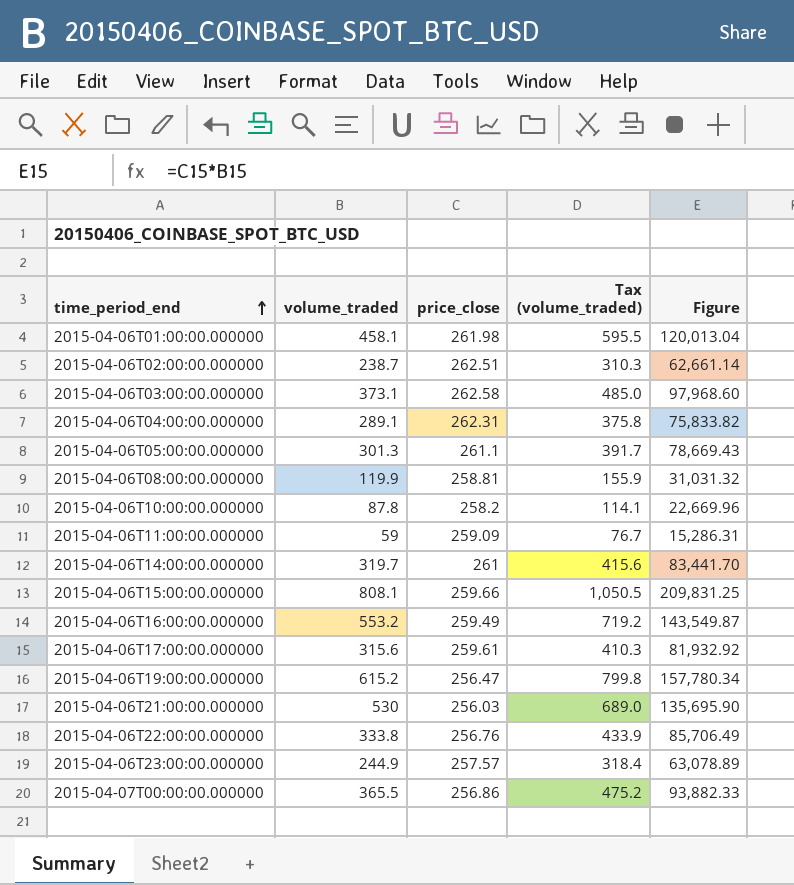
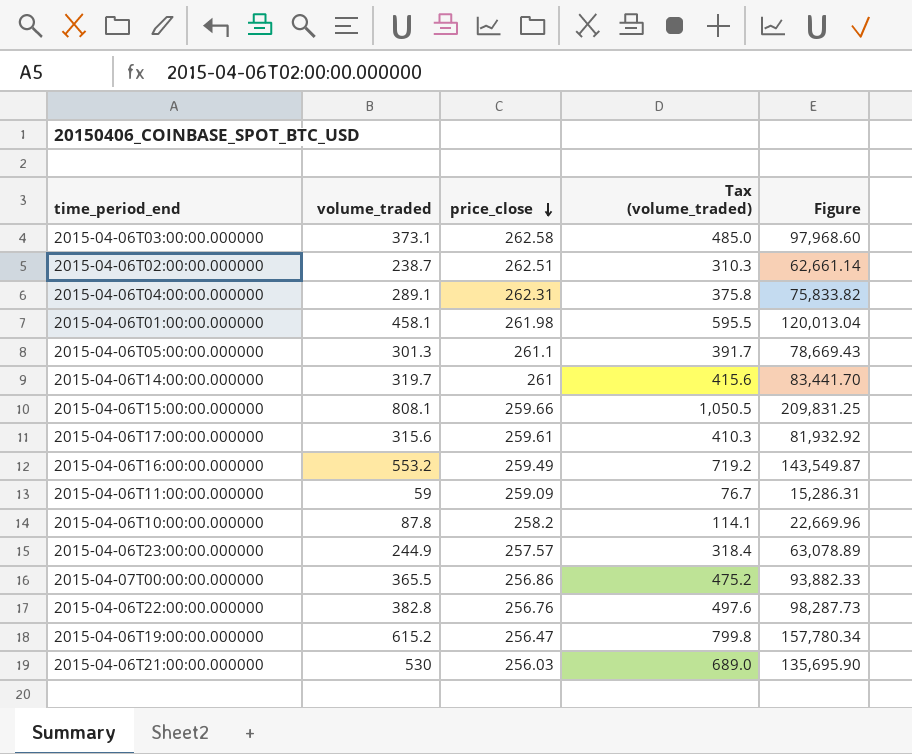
row order: time_period_end ascending -> price_close descending
row 2015-04-06T08:00:00.000000: 119.9 | 258.81 | 155.9 | 31,031.32 -> none
2015-04-06T22:00:00.000000 | volume_traded: 333.8 -> 382.8
2015-04-06T22:00:00.000000 | Tax (volume_traded): 433.9 -> 497.6
2015-04-06T22:00:00.000000 | Figure: 85,706.49 -> 98,287.73

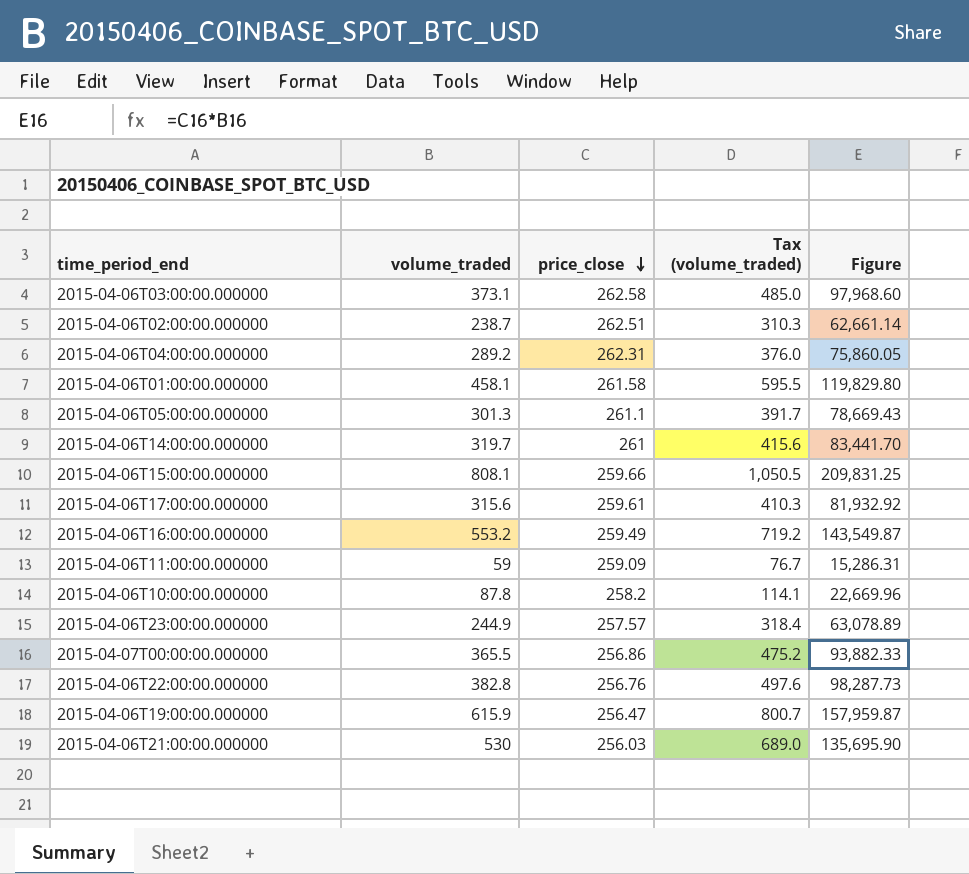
2015-04-06T04:00:00.000000 | volume_traded: 289.1 -> 289.2
2015-04-06T04:00:00.000000 | Tax (volume_traded): 375.8 -> 376.0
2015-04-06T04:00:00.000000 | Figure: 75,833.82 -> 75,860.05
2015-04-06T01:00:00.000000 | price_close: 261.98 -> 261.58
2015-04-06T01:00:00.000000 | Figure: 120,013.04 -> 119,829.80
2015-04-06T19:00:00.000000 | volume_traded: 615.2 -> 615.9
2015-04-06T19:00:00.000000 | Tax (volume_traded): 799.8 -> 800.7
2015-04-06T19:00:00.000000 | Figure: 157,780.34 -> 157,959.87

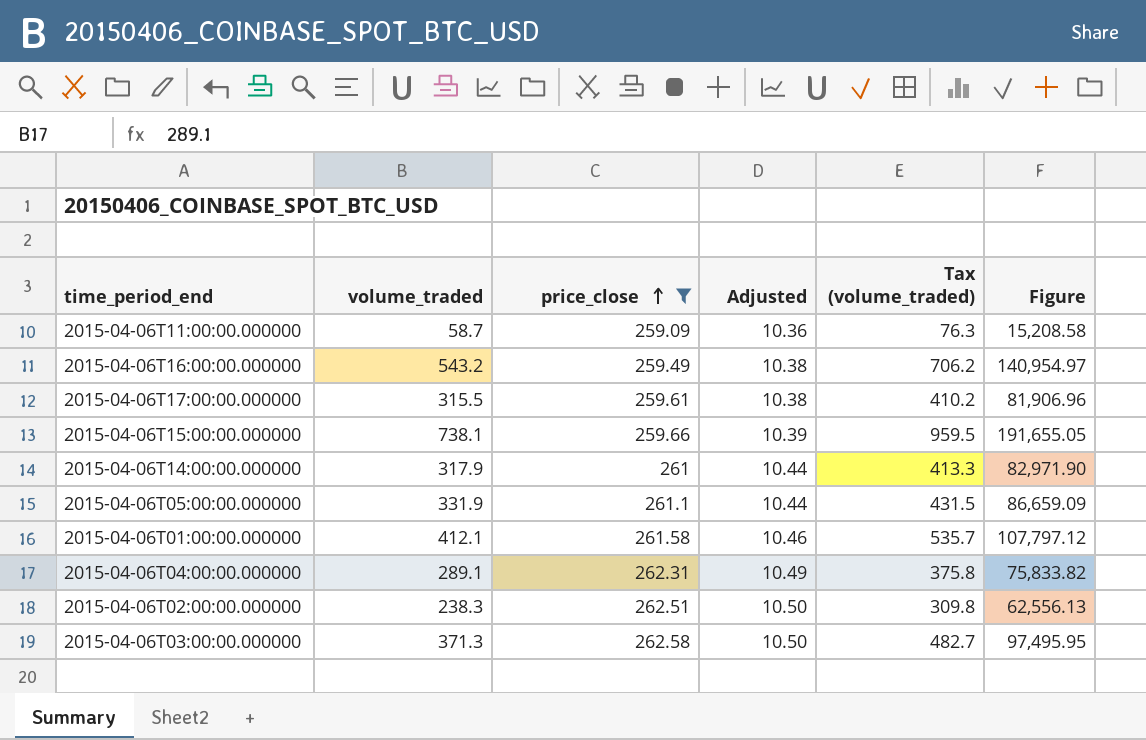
filter: none -> price_close >= 259.09
row order: price_close descending -> price_close ascending
column Adjusted | formula: none -> [price_close] * 0.04
2015-04-06T11:00:00.000000 | volume_traded: 59 -> 58.7
2015-04-06T11:00:00.000000 | Tax (volume_traded): 76.7 -> 76.3
2015-04-06T11:00:00.000000 | Figure: 15,286.31 -> 15,208.58
2015-04-06T16:00:00.000000 | volume_traded: 553.2 -> 543.2
2015-04-06T16:00:00.000000 | Tax (volume_traded): 719.2 -> 706.2
2015-04-06T16:00:00.000000 | Figure: 143,549.87 -> 140,954.97
2015-04-06T17:00:00.000000 | volume_traded: 315.6 -> 315.5
2015-04-06T17:00:00.000000 | Tax (volume_traded): 410.3 -> 410.2
2015-04-06T17:00:00.000000 | Figure: 81,932.92 -> 81,906.96
2015-04-06T15:00:00.000000 | volume_traded: 808.1 -> 738.1
2015-04-06T15:00:00.000000 | Tax (volume_traded): 1,050.5 -> 959.5
2015-04-06T15:00:00.000000 | Figure: 209,831.25 -> 191,655.05
2015-04-06T14:00:00.000000 | volume_traded: 319.7 -> 317.9
2015-04-06T14:00:00.000000 | Tax (volume_traded): 415.6 -> 413.3
2015-04-06T14:00:00.000000 | Figure: 83,441.70 -> 82,971.90
2015-04-06T05:00:00.000000 | volume_traded: 301.3 -> 331.9
2015-04-06T05:00:00.000000 | Tax (volume_traded): 391.7 -> 431.5
2015-04-06T05:00:00.000000 | Figure: 78,669.43 -> 86,659.09
2015-04-06T01:00:00.000000 | volume_traded: 458.1 -> 412.1
2015-04-06T01:00:00.000000 | Tax (volume_traded): 595.5 -> 535.7
2015-04-06T01:00:00.000000 | Figure: 119,829.80 -> 107,797.12
2015-04-06T04:00:00.000000 | volume_traded: 289.2 -> 289.1
2015-04-06T04:00:00.000000 | Tax (volume_traded): 376.0 -> 375.8
2015-04-06T04:00:00.000000 | Figure: 75,860.05 -> 75,833.82
2015-04-06T02:00:00.000000 | volume_traded: 238.7 -> 238.3
2015-04-06T02:00:00.000000 | Tax (volume_traded): 310.3 -> 309.8
2015-04-06T02:00:00.000000 | Figure: 62,661.14 -> 62,556.13
2015-04-06T03:00:00.000000 | volume_traded: 373.1 -> 371.3
2015-04-06T03:00:00.000000 | Tax (volume_traded): 485.0 -> 482.7
2015-04-06T03:00:00.000000 | Figure: 97,968.60 -> 97,495.95

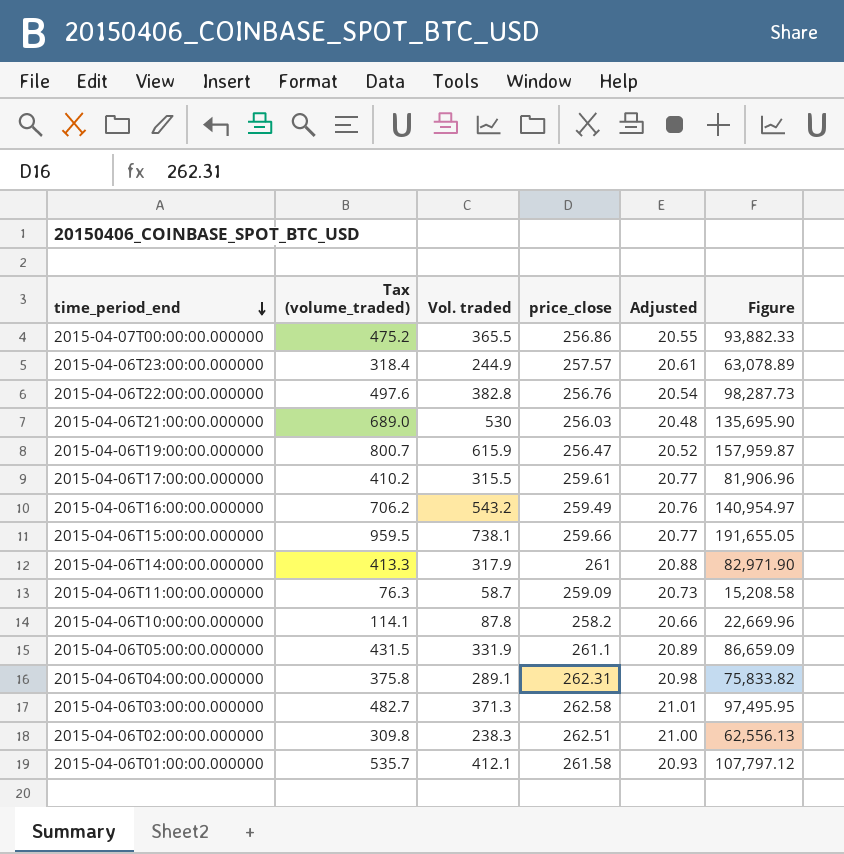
filter: price_close >= 259.09 -> none
row order: price_close ascending -> time_period_end descending
column Tax (volume_traded) | position: 5 -> 2
column name: volume_traded -> Vol. traded
column Adjusted | formula: [price_close] * 0.04 -> [price_close] * 0.08

